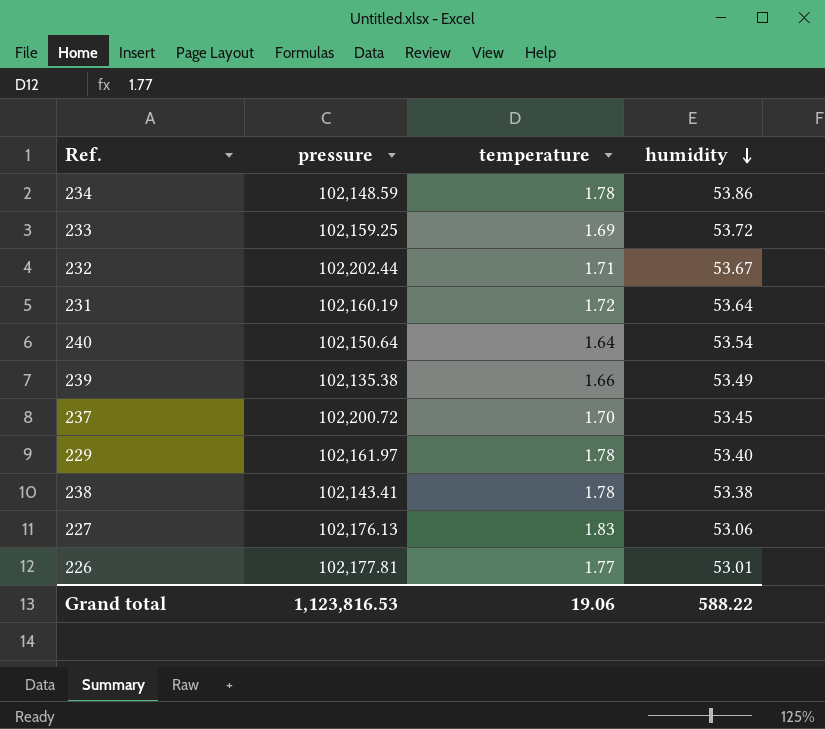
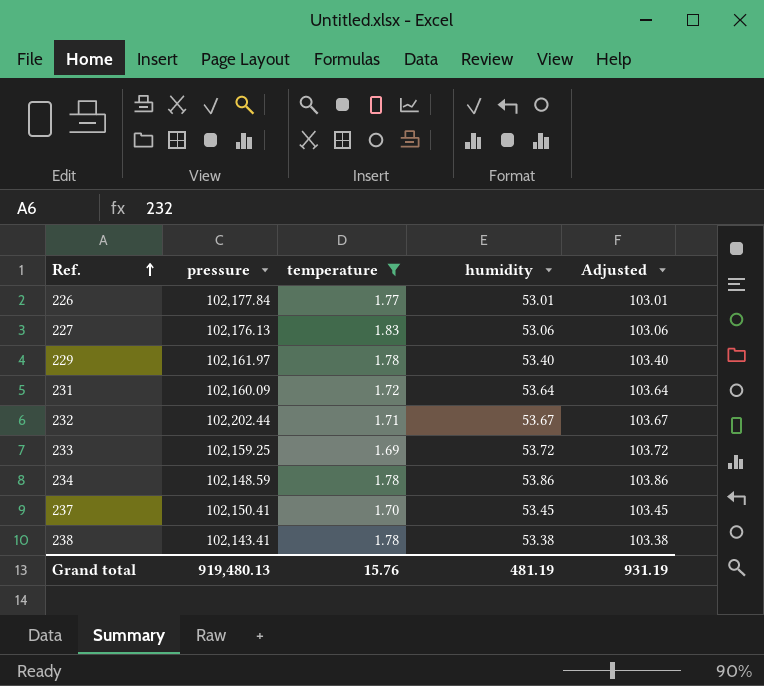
filter: none -> temperature >= 1.69
row order: humidity descending -> Ref. ascending
column Adjusted | formula: none -> [humidity] + 50
226 | pressure: 102,177.81 -> 102,177.84
231 | pressure: 102,160.19 -> 102,160.09
237 | pressure: 102,200.72 -> 102,150.41
Grand total | pressure: 1,123,816.53 -> 919,480.13
Grand total | temperature: 19.06 -> 15.76
Grand total | humidity: 588.22 -> 481.19

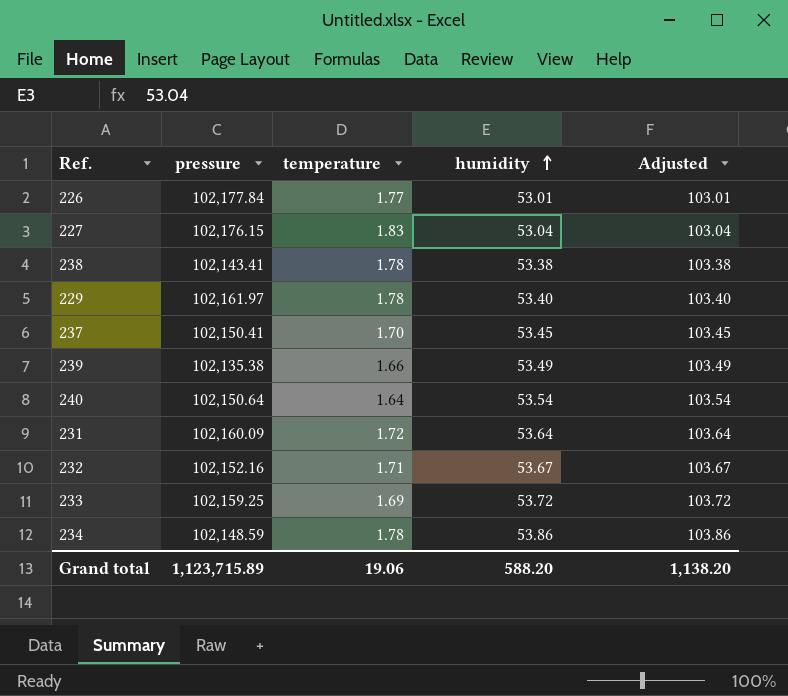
filter: temperature >= 1.69 -> none
row order: Ref. ascending -> humidity ascending
227 | pressure: 102,176.13 -> 102,176.15
227 | humidity: 53.06 -> 53.04
227 | Adjusted: 103.06 -> 103.04
232 | pressure: 102,202.44 -> 102,152.16
Grand total | pressure: 919,480.13 -> 1,123,715.89
Grand total | temperature: 15.76 -> 19.06
Grand total | humidity: 481.19 -> 588.20
Grand total | Adjusted: 931.19 -> 1,138.20

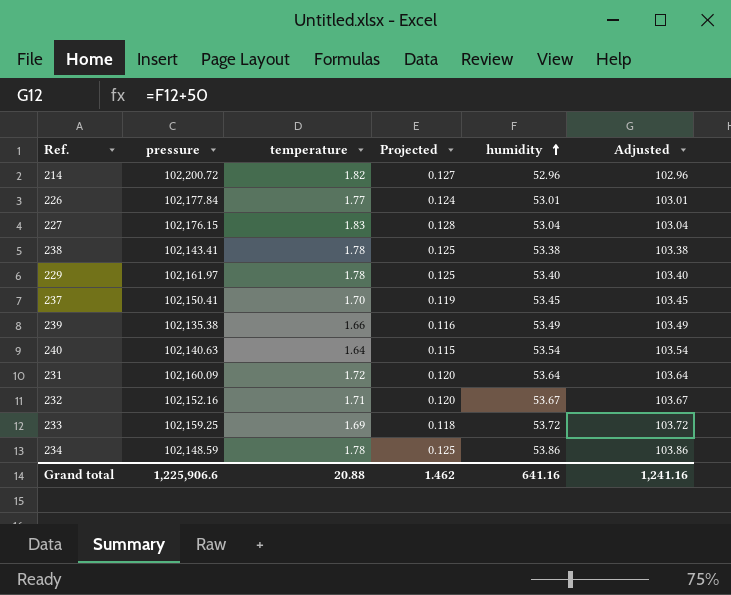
column Projected | formula: none -> [temperature] * 0.07
row 214: none -> 102,200.72 | 1.82 | 0.127 | 52.96 | 102.96
240 | pressure: 102,150.64 -> 102,140.63
Grand total | pressure: 1,123,715.89 -> 1,225,906.6
Grand total | temperature: 19.06 -> 20.88
Grand total | humidity: 588.20 -> 641.16
Grand total | Adjusted: 1,138.20 -> 1,241.16

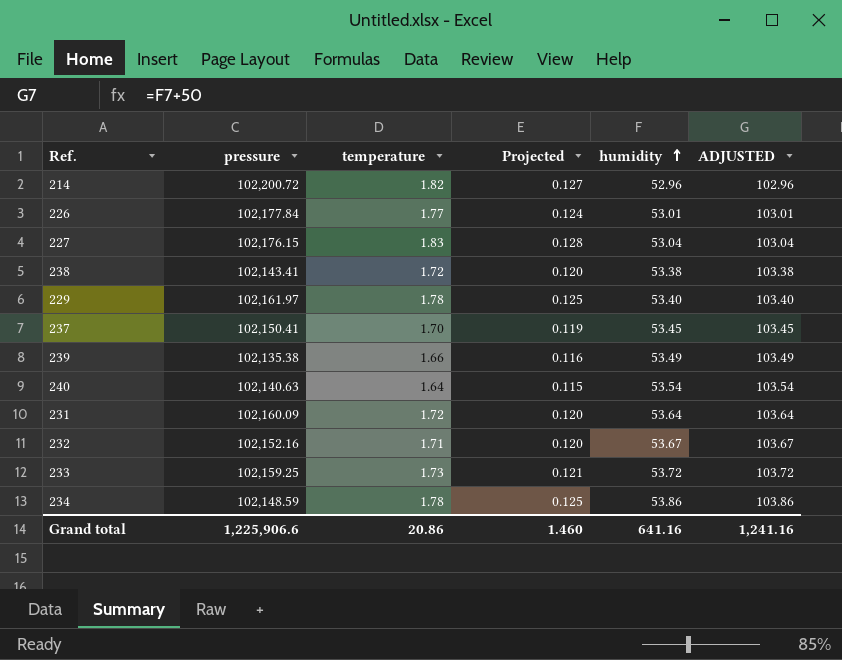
column name: Adjusted -> ADJUSTED
238 | temperature: 1.78 -> 1.72
238 | Projected: 0.125 -> 0.120
233 | temperature: 1.69 -> 1.73
233 | Projected: 0.118 -> 0.121
Grand total | temperature: 20.88 -> 20.86
Grand total | Projected: 1.462 -> 1.460

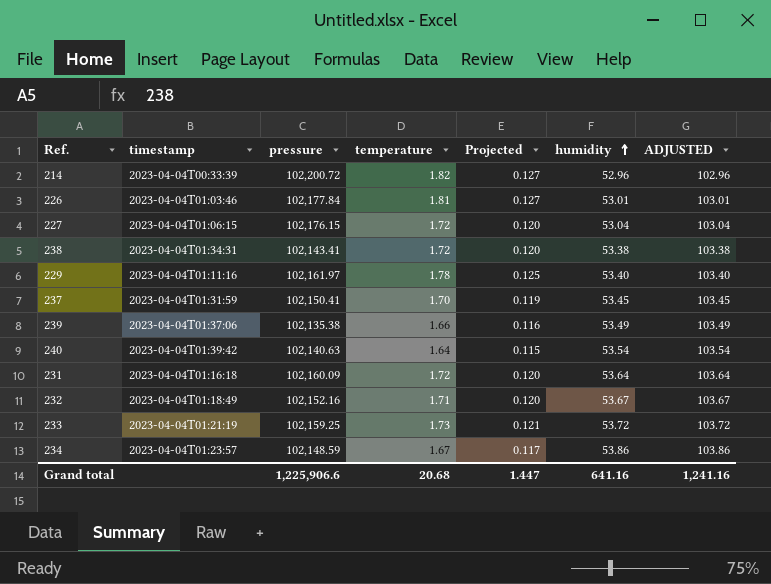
column timestamp | position: none -> 2
226 | temperature: 1.77 -> 1.81
226 | Projected: 0.124 -> 0.127
227 | temperature: 1.83 -> 1.72
227 | Projected: 0.128 -> 0.120
234 | temperature: 1.78 -> 1.67
234 | Projected: 0.125 -> 0.117
Grand total | temperature: 20.86 -> 20.68
Grand total | Projected: 1.460 -> 1.447

